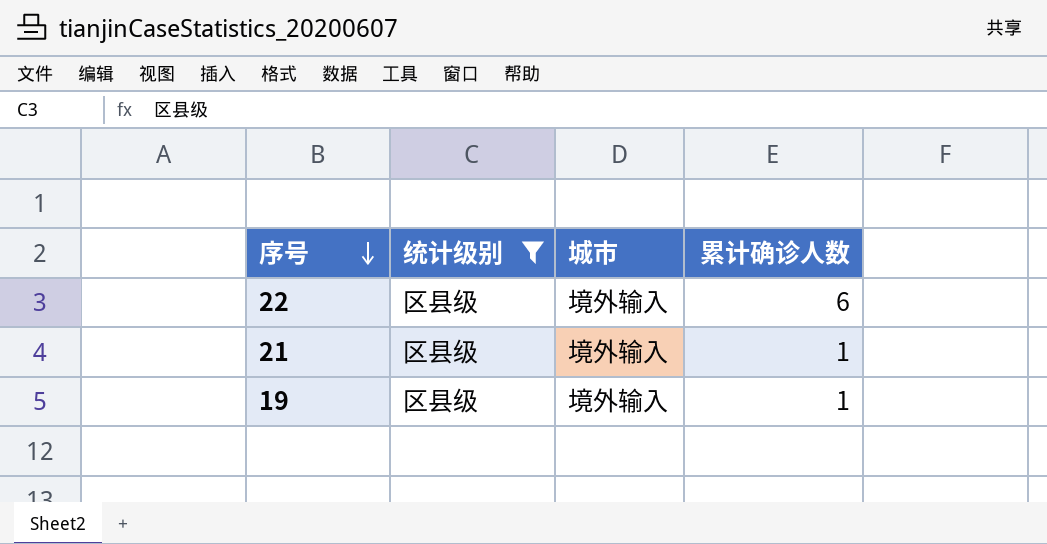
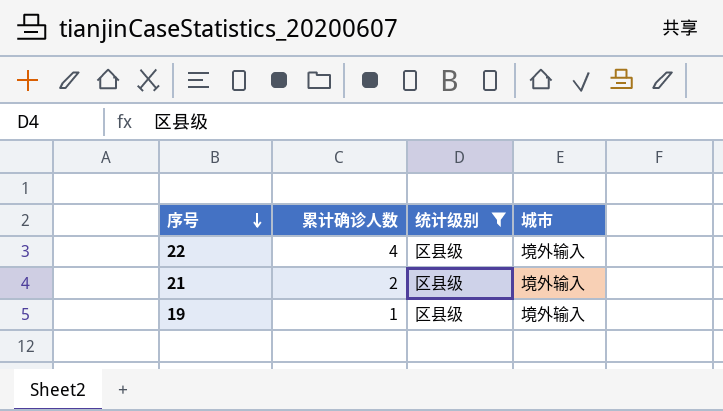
column 累计确诊人数 | position: 4 -> 2
22 | 累计确诊人数: 6 -> 4
21 | 累计确诊人数: 1 -> 2

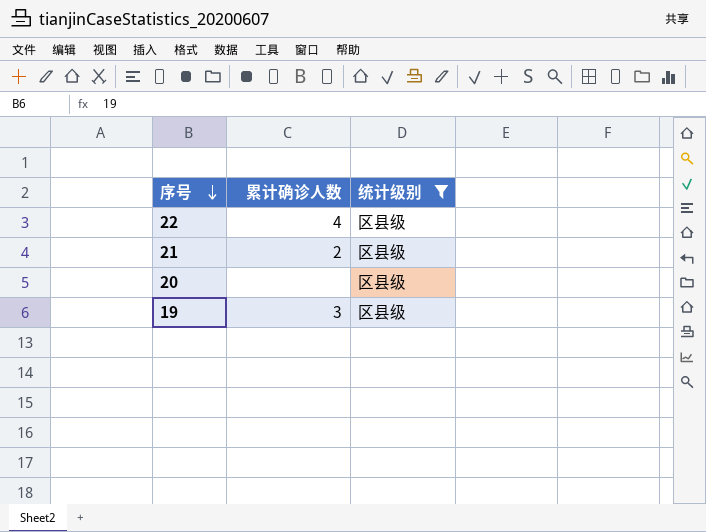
column 城市 | position: 4 -> none
row 20: none -> none | 区县级
19 | 累计确诊人数: 1 -> 3

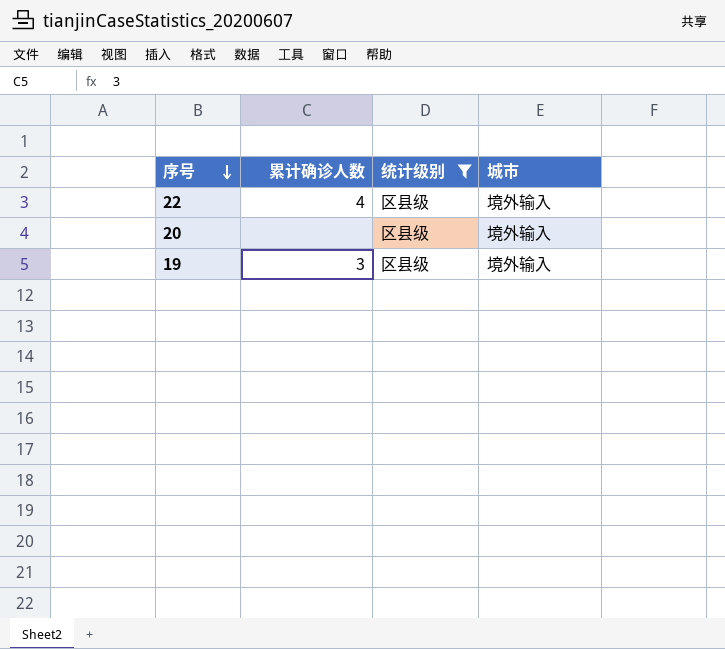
column 城市 | position: none -> 4
row 21: 2 | 区县级 -> none

